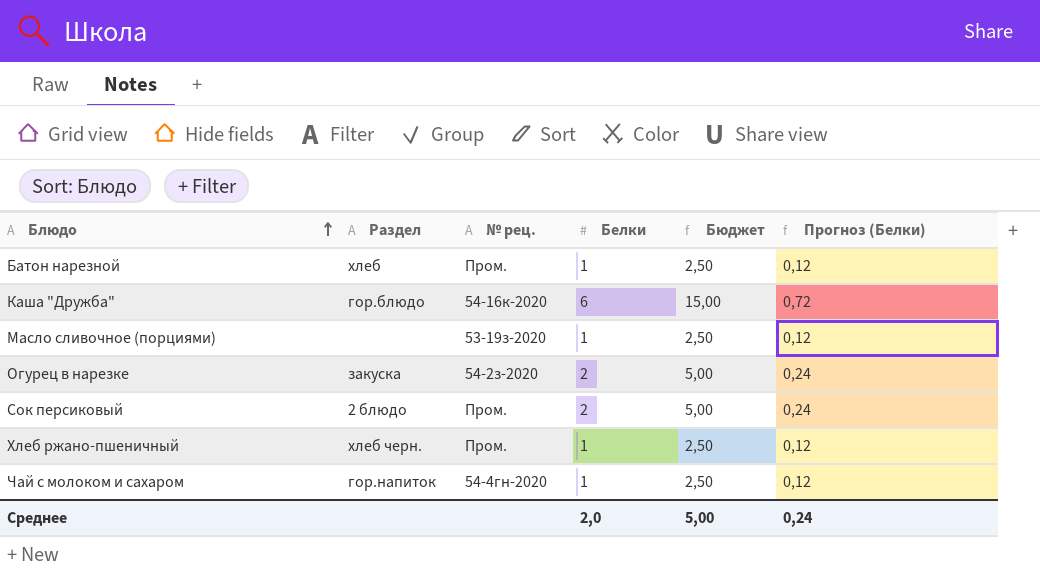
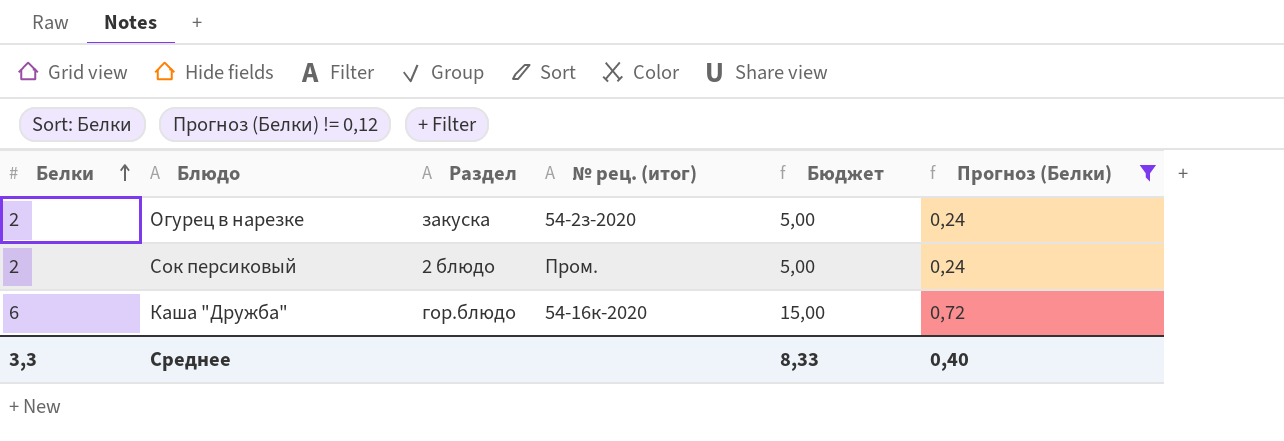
filter: none -> Прогноз (Белки) != 0,12
row order: Блюдо ascending -> Белки ascending
column Белки | position: 4 -> 1
column name: № рец. -> № рец. (итог)
Среднее | Белки: 2,0 -> 3,3
Среднее | Бюджет: 5,00 -> 8,33
Среднее | Прогноз (Белки): 0,24 -> 0,40

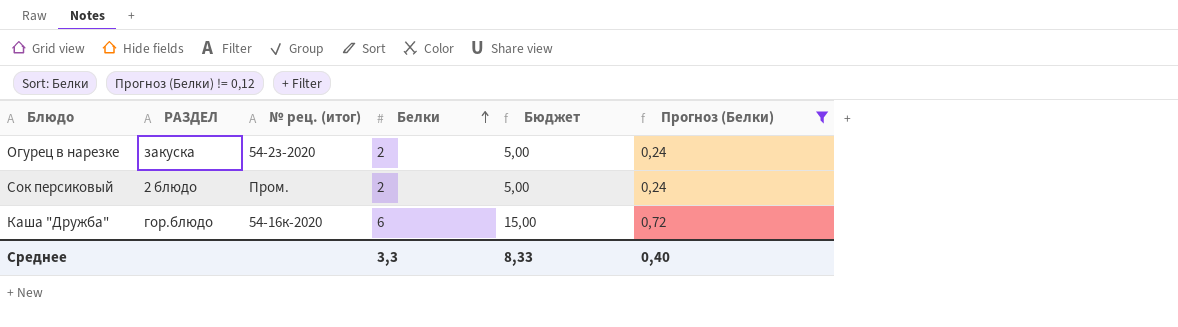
column name: Раздел -> РАЗДЕЛ
column Белки | position: 1 -> 4

